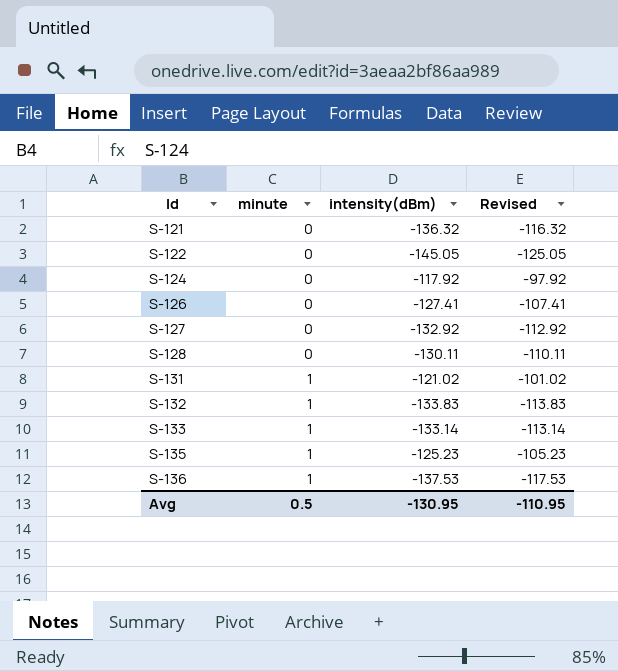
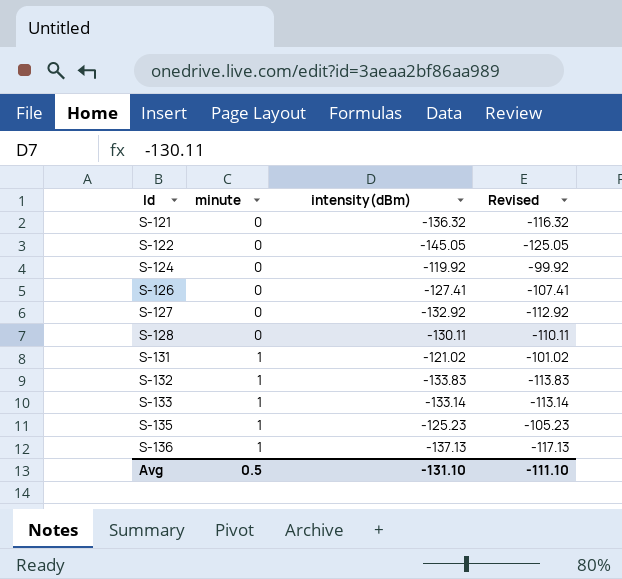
S-124 | intensity(dBm): -117.92 -> -119.92
S-124 | Revised: -97.92 -> -99.92
S-136 | intensity(dBm): -137.53 -> -137.13
S-136 | Revised: -117.53 -> -117.13
Avg | intensity(dBm): -130.95 -> -131.10
Avg | Revised: -110.95 -> -111.10

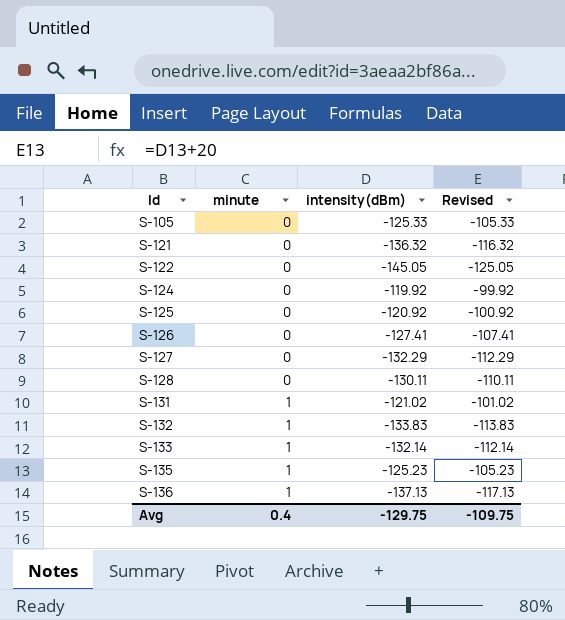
row S-105: none -> 0 | -125.33 | -105.33
row S-125: none -> 0 | -120.92 | -100.92
S-127 | intensity(dBm): -132.92 -> -132.29
S-127 | Revised: -112.92 -> -112.29
S-133 | intensity(dBm): -133.14 -> -132.14
S-133 | Revised: -113.14 -> -112.14
Avg | minute: 0.5 -> 0.4
Avg | intensity(dBm): -131.10 -> -129.75
Avg | Revised: -111.10 -> -109.75

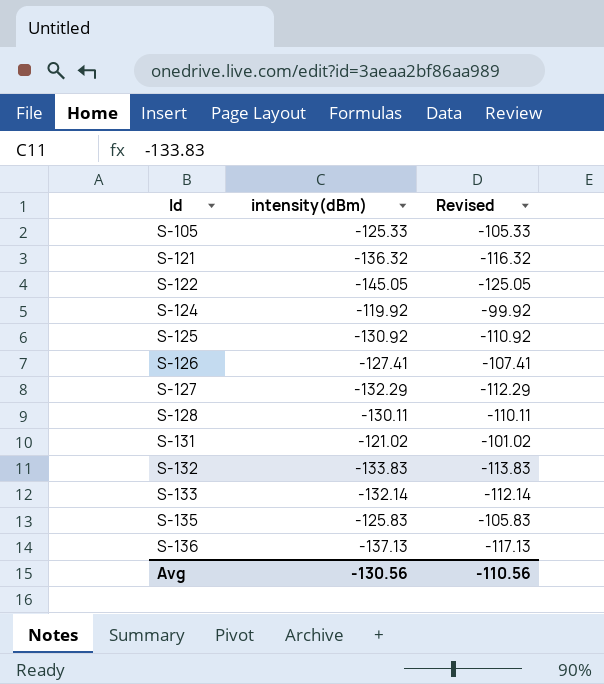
column minute | position: 2 -> none
S-125 | intensity(dBm): -120.92 -> -130.92
S-125 | Revised: -100.92 -> -110.92
S-135 | intensity(dBm): -125.23 -> -125.83
S-135 | Revised: -105.23 -> -105.83
Avg | intensity(dBm): -129.75 -> -130.56
Avg | Revised: -109.75 -> -110.56

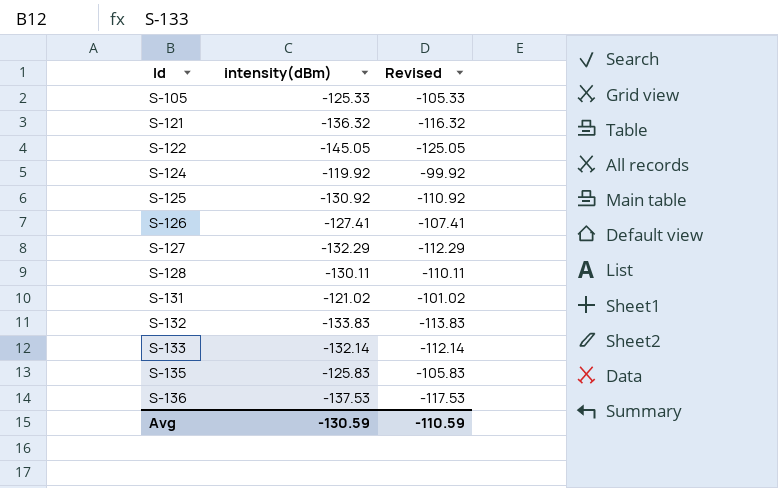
S-136 | intensity(dBm): -137.13 -> -137.53
S-136 | Revised: -117.13 -> -117.53
Avg | intensity(dBm): -130.56 -> -130.59
Avg | Revised: -110.56 -> -110.59

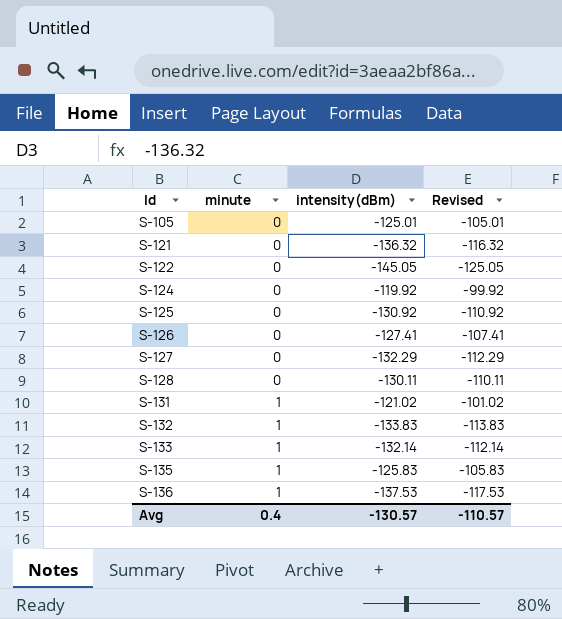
column minute | position: none -> 2
S-105 | intensity(dBm): -125.33 -> -125.01
S-105 | Revised: -105.33 -> -105.01
Avg | intensity(dBm): -130.59 -> -130.57
Avg | Revised: -110.59 -> -110.57

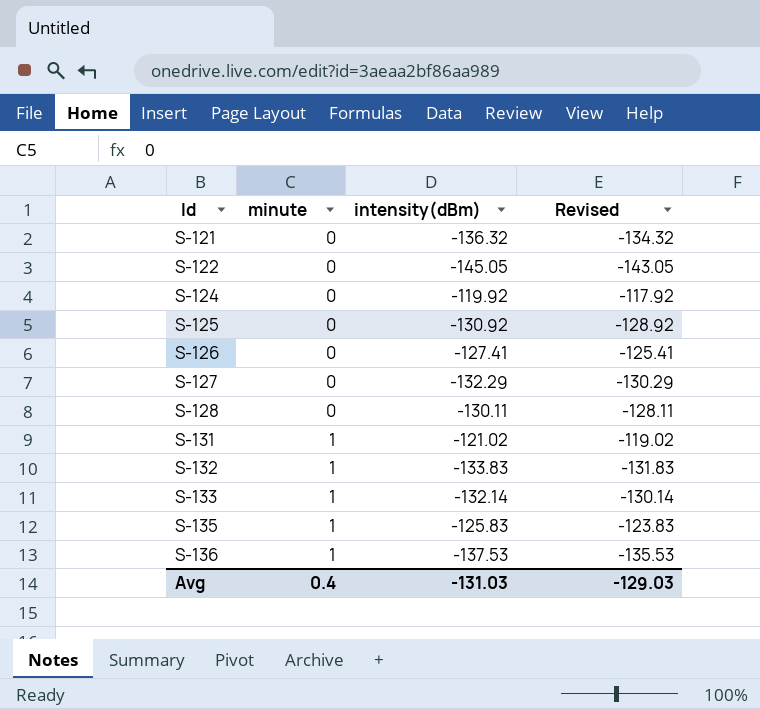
column Revised | formula: [intensity(dBm)] + 20 -> [intensity(dBm)] + 2
row S-105: 0 | -125.01 | -105.01 -> none
Avg | intensity(dBm): -130.57 -> -131.03
Avg | Revised: -110.57 -> -129.03

